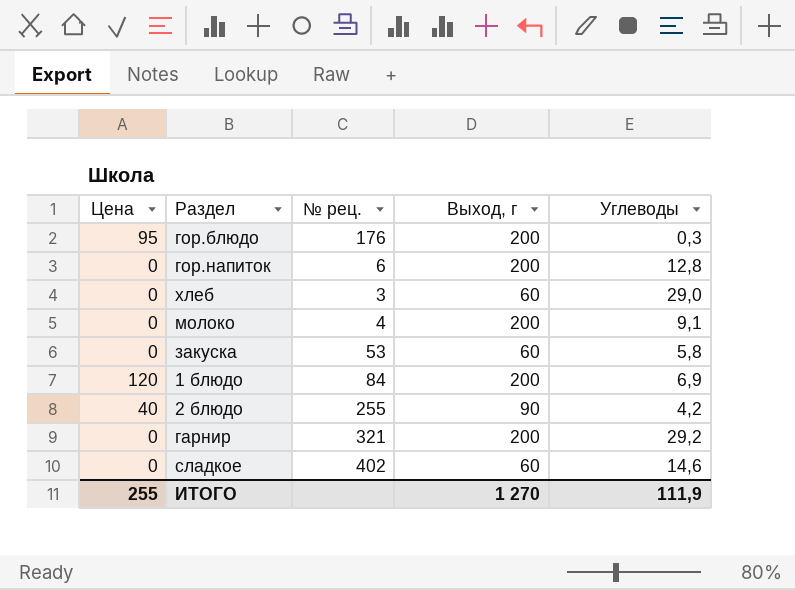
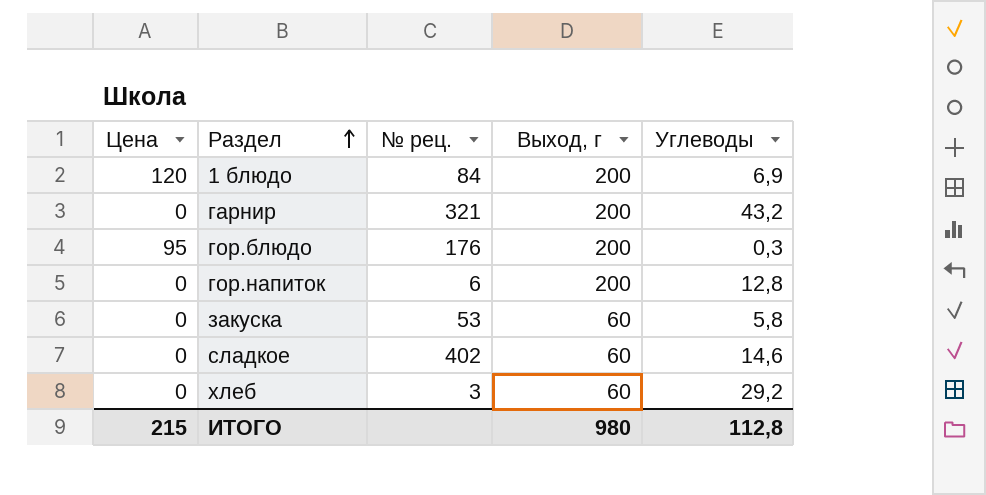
row order: none -> Раздел ascending
row молоко: 0 | 4 | 200 | 9,1 -> none
row 2 блюдо: 40 | 255 | 90 | 4,2 -> none
гарнир | Углеводы: 29,2 -> 43,2
хлеб | Углеводы: 29,0 -> 29,2
ИТОГО | Цена: 255 -> 215
ИТОГО | Выход, г: 1 270 -> 980
ИТОГО | Углеводы: 111,9 -> 112,8

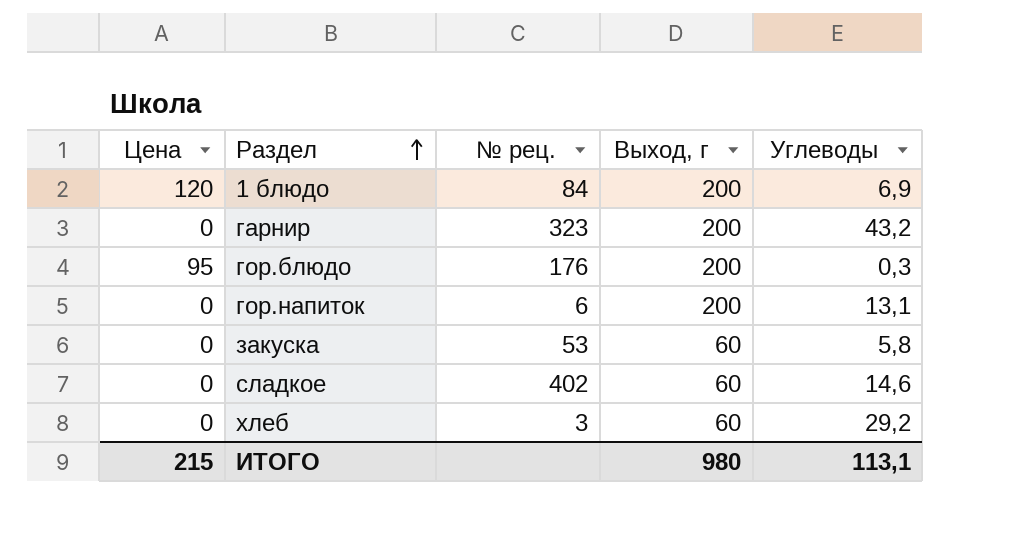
гарнир | № рец.: 321 -> 323
гор.напиток | Углеводы: 12,8 -> 13,1
ИТОГО | Углеводы: 112,8 -> 113,1

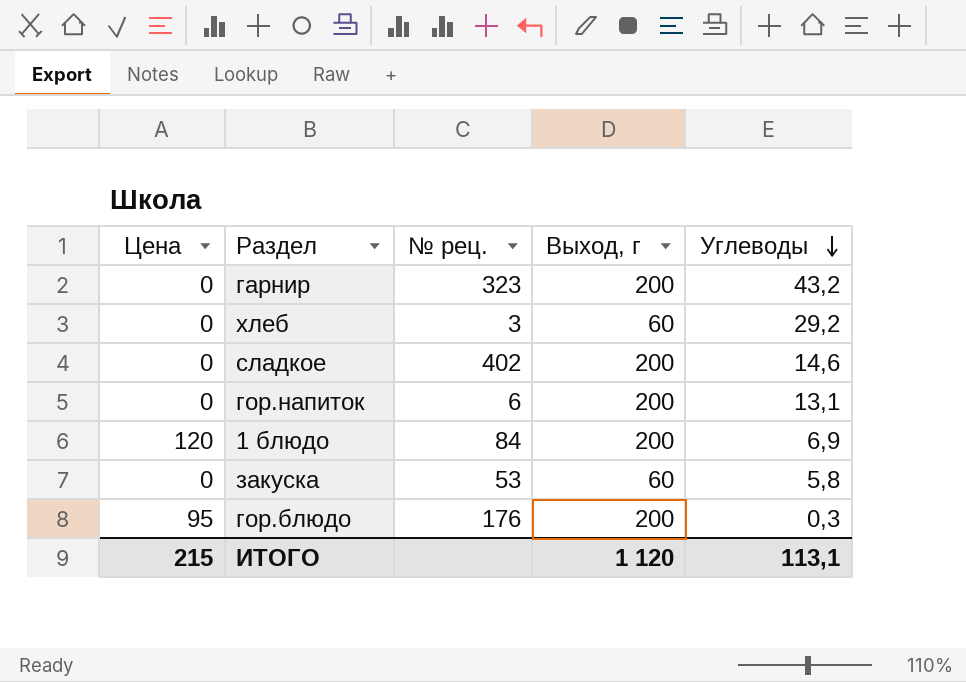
row order: Раздел ascending -> Углеводы descending
сладкое | Выход, г: 60 -> 200
ИТОГО | Выход, г: 980 -> 1 120

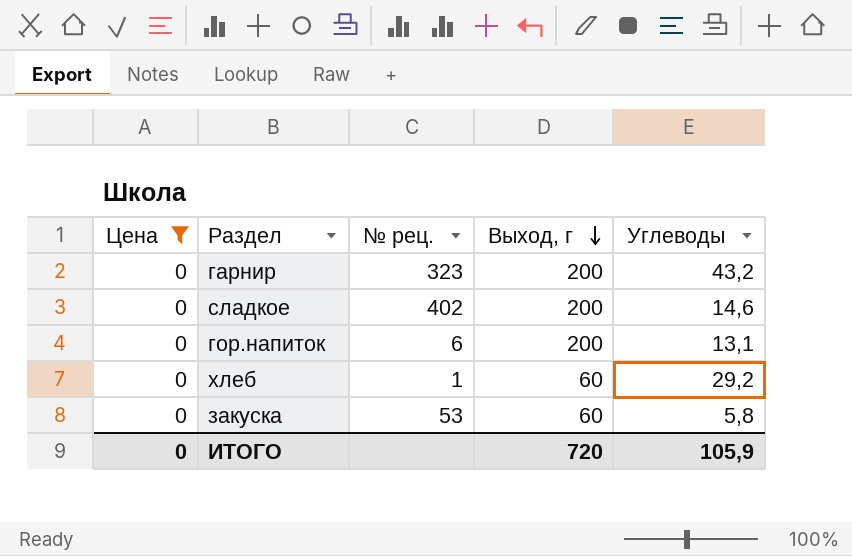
filter: none -> Цена = 0
row order: Углеводы descending -> Выход, г descending
хлеб | № рец.: 3 -> 1
ИТОГО | Цена: 215 -> 0
ИТОГО | Выход, г: 1 120 -> 720
ИТОГО | Углеводы: 113,1 -> 105,9

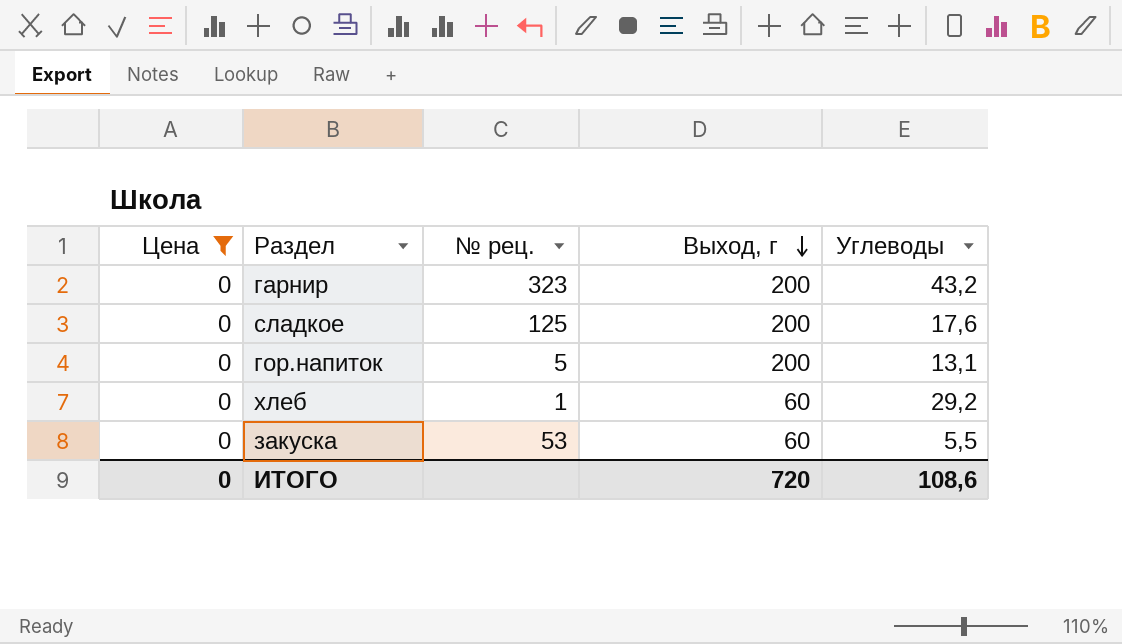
сладкое | № рец.: 402 -> 125
сладкое | Углеводы: 14,6 -> 17,6
гор.напиток | № рец.: 6 -> 5
закуска | Углеводы: 5,8 -> 5,5
ИТОГО | Углеводы: 105,9 -> 108,6

